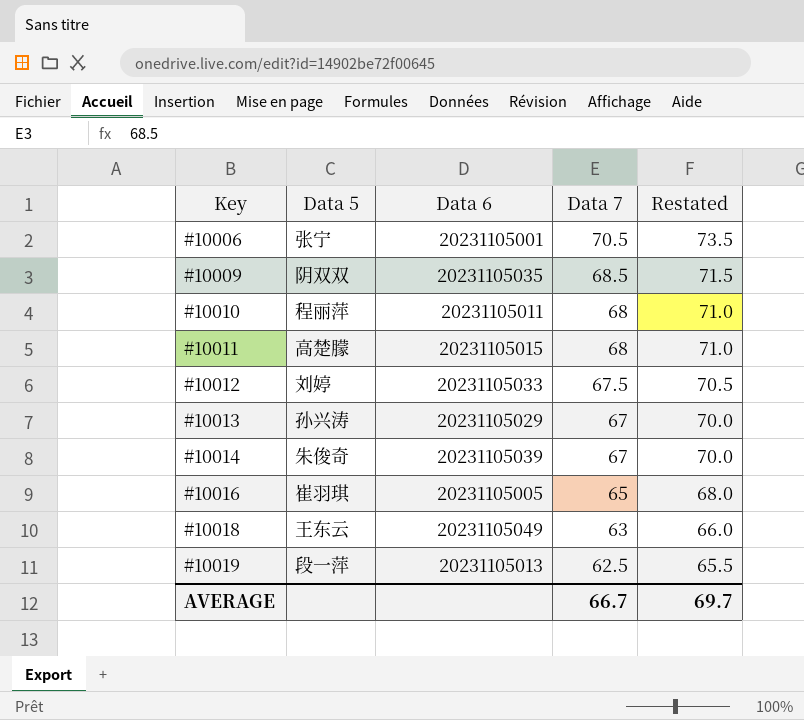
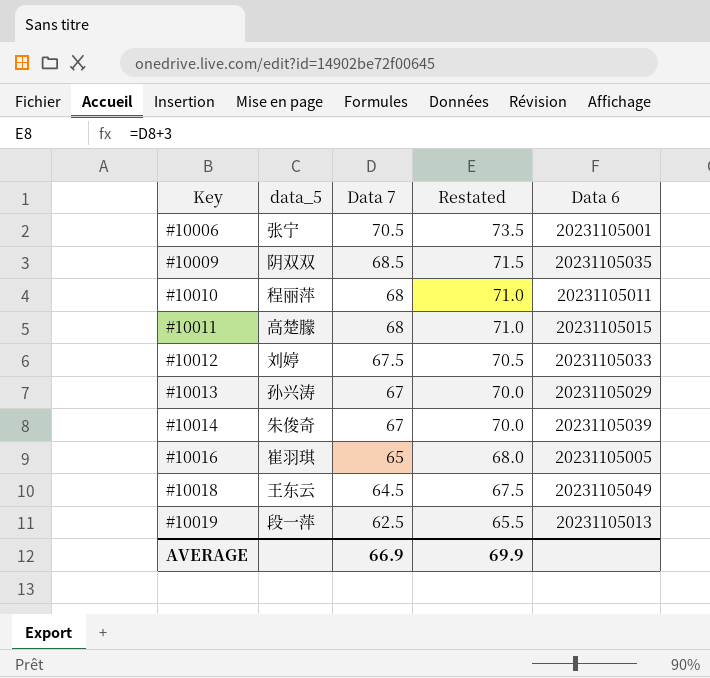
column name: Data 5 -> data_5
column Data 6 | position: 3 -> 5
#10018 | Data 7: 63 -> 64.5
#10018 | Restated: 66.0 -> 67.5
AVERAGE | Data 7: 66.7 -> 66.9
AVERAGE | Restated: 69.7 -> 69.9

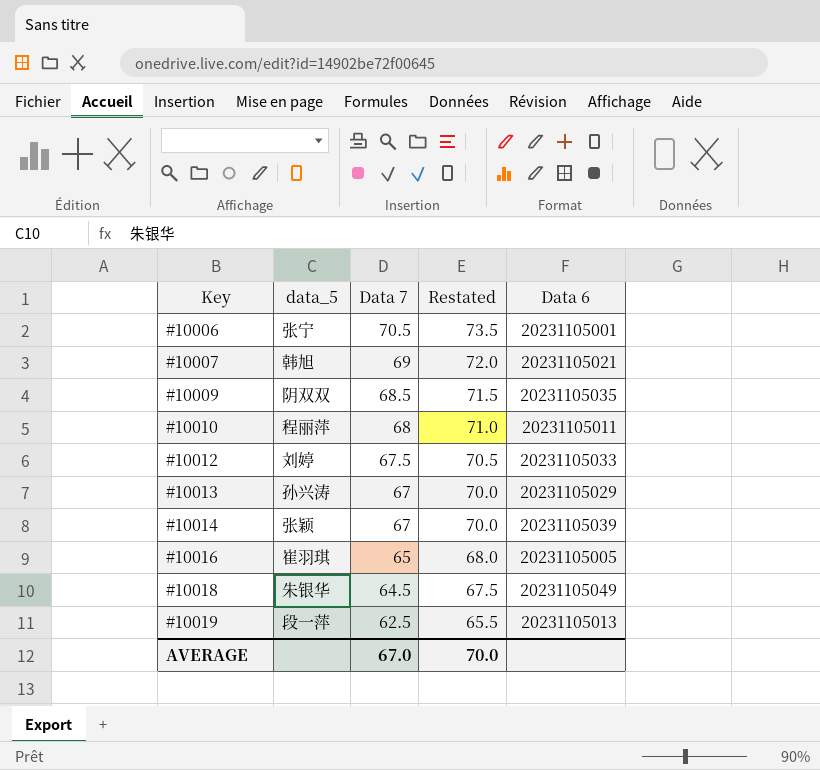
row #10011: 高楚朦 | 68 | 71.0 | 20231105015 -> none
row #10007: none -> 韩旭 | 69 | 72.0 | 20231105021
#10014 | data_5: 朱俊奇 -> 张颖
#10018 | data_5: 王东云 -> 朱银华
AVERAGE | Data 7: 66.9 -> 67.0
AVERAGE | Restated: 69.9 -> 70.0

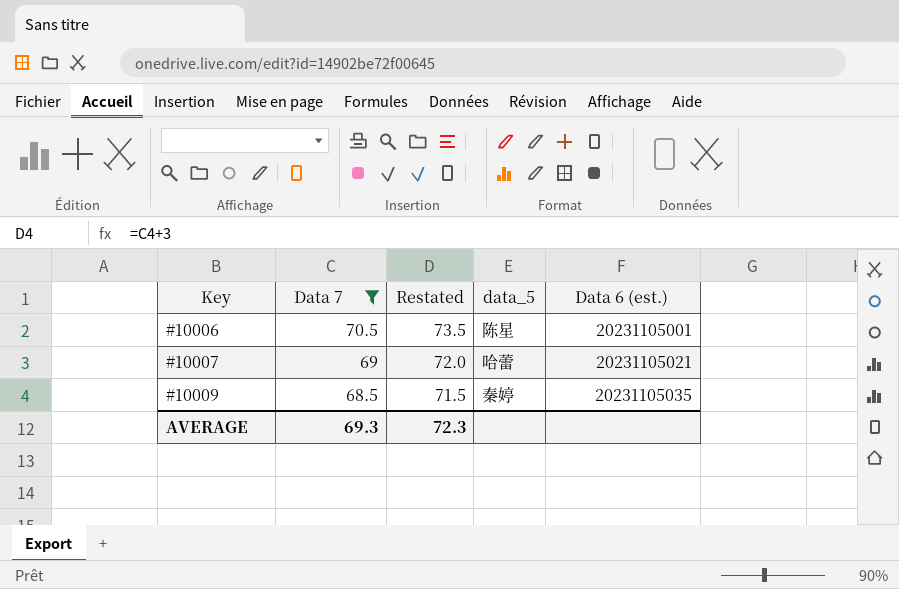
filter: none -> Data 7 >= 68.5
column data_5 | position: 2 -> 4
column name: Data 6 -> Data 6 (est.)
#10006 | data_5: 张宁 -> 陈星
#10007 | data_5: 韩旭 -> 哈蕾
#10009 | data_5: 阴双双 -> 秦婷
AVERAGE | Data 7: 67.0 -> 69.3
AVERAGE | Restated: 70.0 -> 72.3

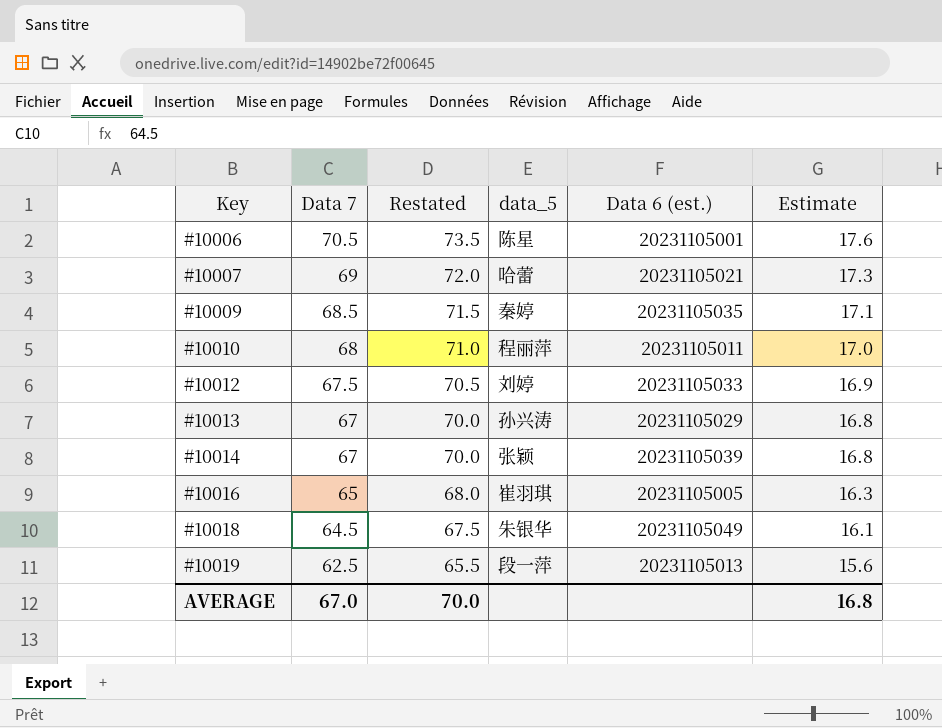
filter: Data 7 >= 68.5 -> none
column Estimate | formula: none -> [Data 7] * 0.25
AVERAGE | Data 7: 69.3 -> 67.0
AVERAGE | Restated: 72.3 -> 70.0

